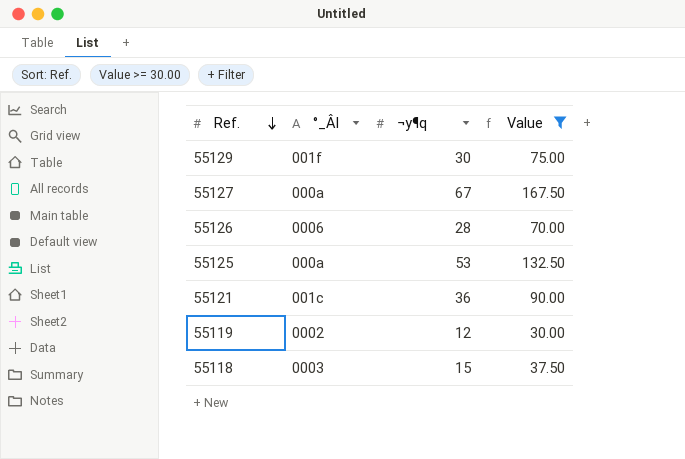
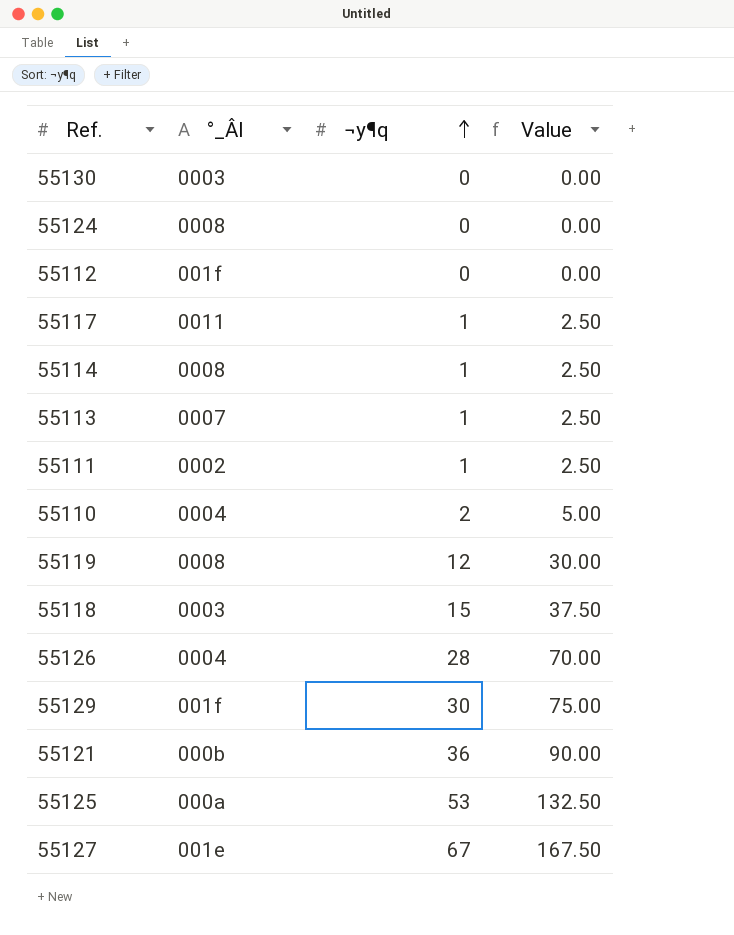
filter: Value >= 30.00 -> none
row order: Ref. descending -> ¬y¶q ascending
55119 | °_ÂI: 0002 -> 0008
55126 | °_ÂI: 0006 -> 0004
55121 | °_ÂI: 001c -> 000b
55127 | °_ÂI: 000a -> 001e

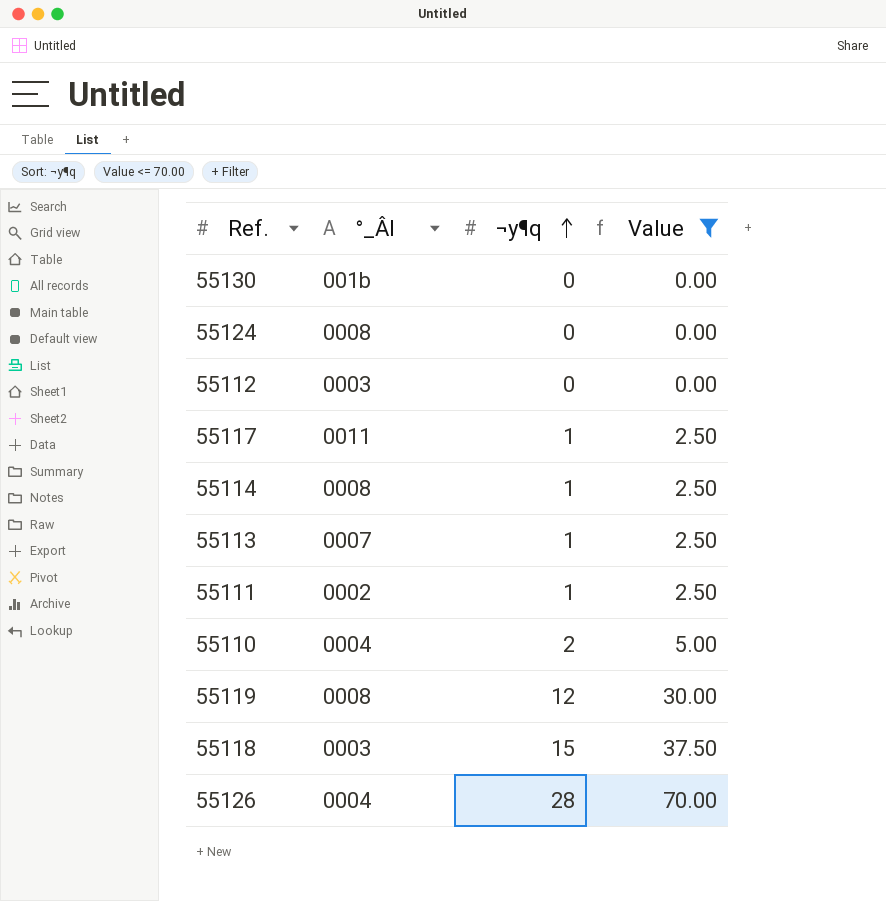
filter: none -> Value <= 70.00
55130 | °_ÂI: 0003 -> 001b
55112 | °_ÂI: 001f -> 0003

